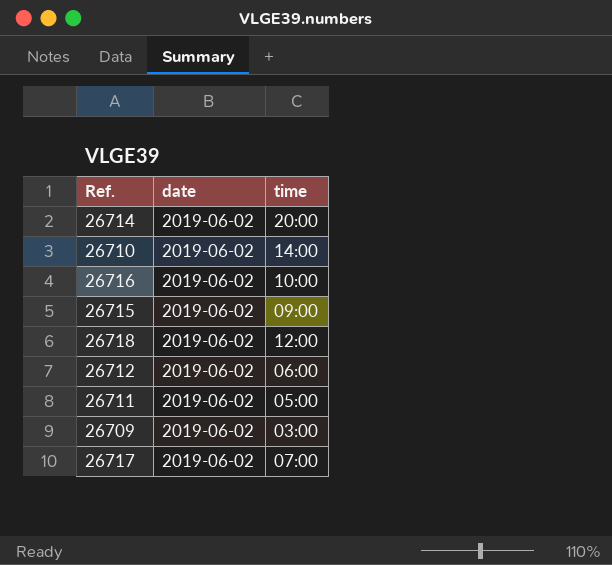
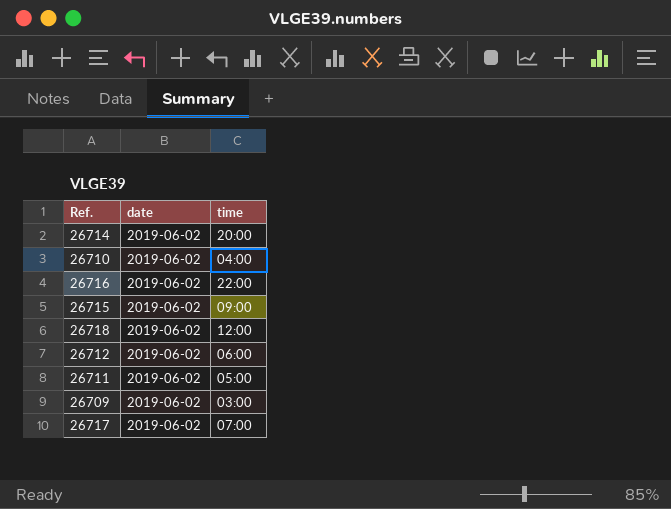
26710 | time: 14:00 -> 04:00
26716 | time: 10:00 -> 22:00

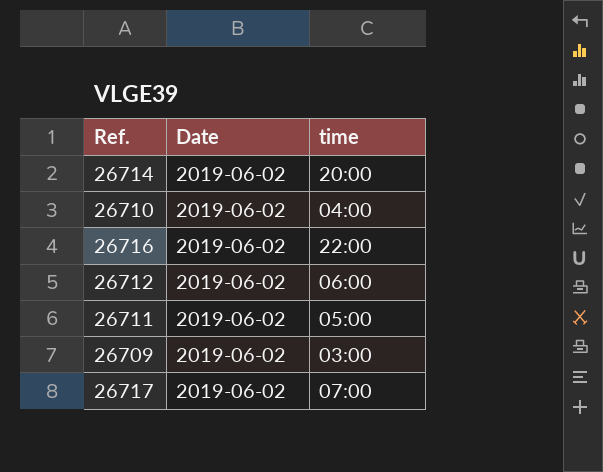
column name: date -> Date
row 26715: 2019-06-02 | 09:00 -> none
row 26718: 2019-06-02 | 12:00 -> none

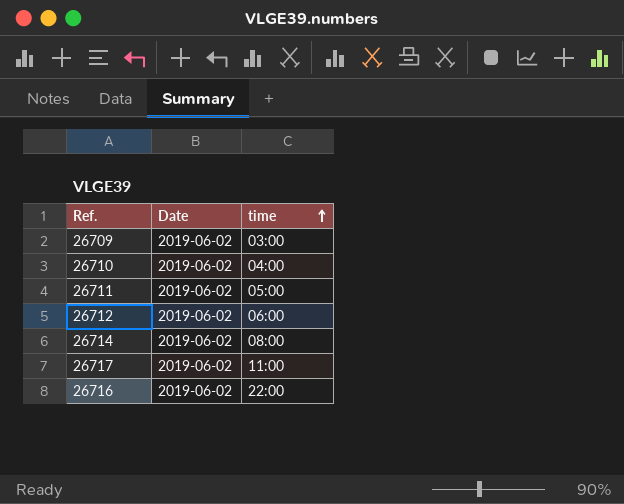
row order: none -> time ascending
26714 | time: 20:00 -> 08:00
26717 | time: 07:00 -> 11:00

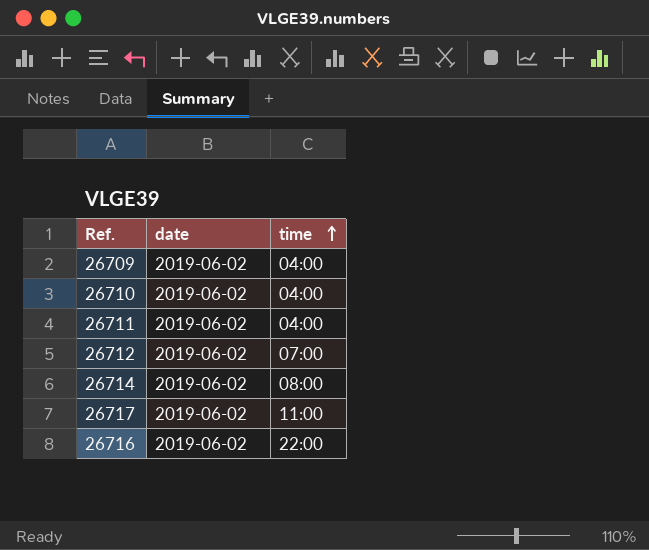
column name: Date -> date
26709 | time: 03:00 -> 04:00
26711 | time: 05:00 -> 04:00
26712 | time: 06:00 -> 07:00

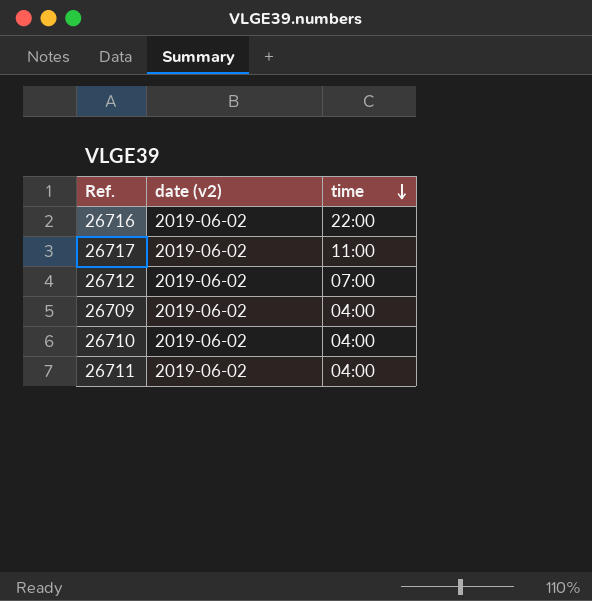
row order: time ascending -> time descending
column name: date -> date (v2)
row 26714: 2019-06-02 | 08:00 -> none

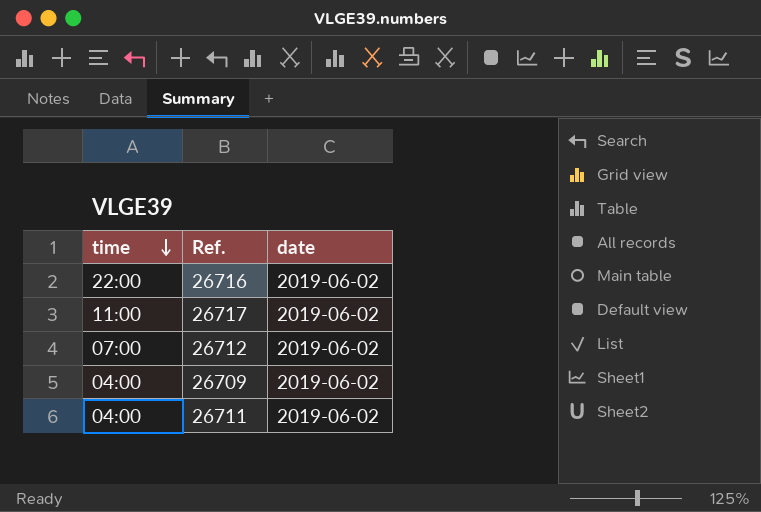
column time | position: 3 -> 1
column name: date (v2) -> date
row 26710: 2019-06-02 | 04:00 -> none

